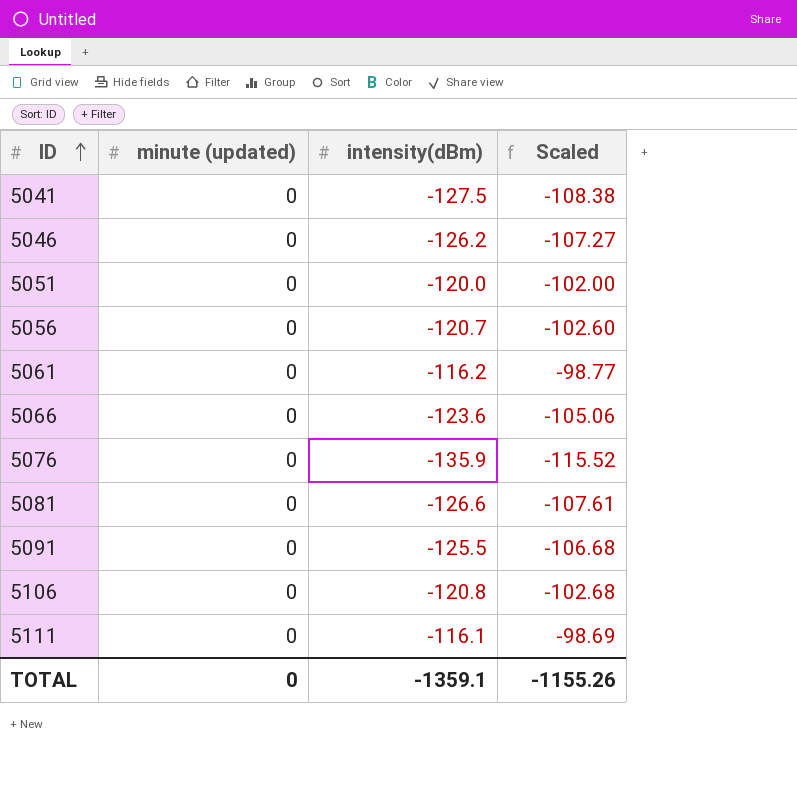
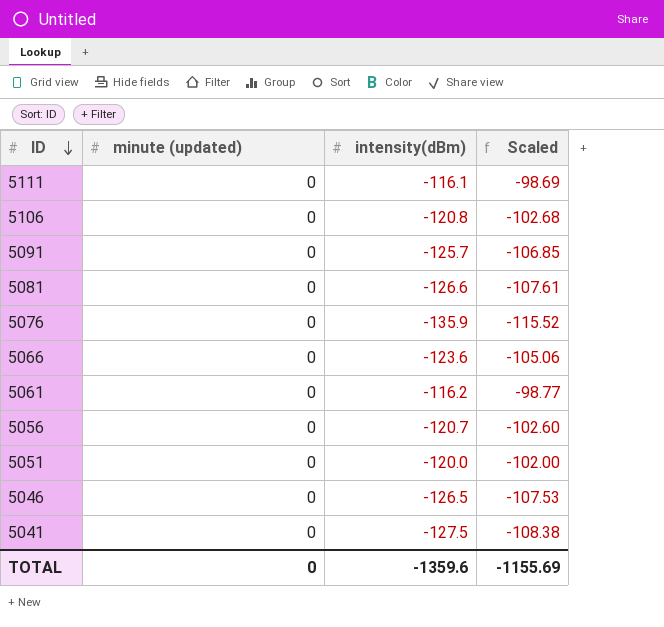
row order: ID ascending -> ID descending
5091 | intensity(dBm): -125.5 -> -125.7
5091 | Scaled: -106.68 -> -106.85
5046 | intensity(dBm): -126.2 -> -126.5
5046 | Scaled: -107.27 -> -107.53
TOTAL | intensity(dBm): -1359.1 -> -1359.6
TOTAL | Scaled: -1155.26 -> -1155.69

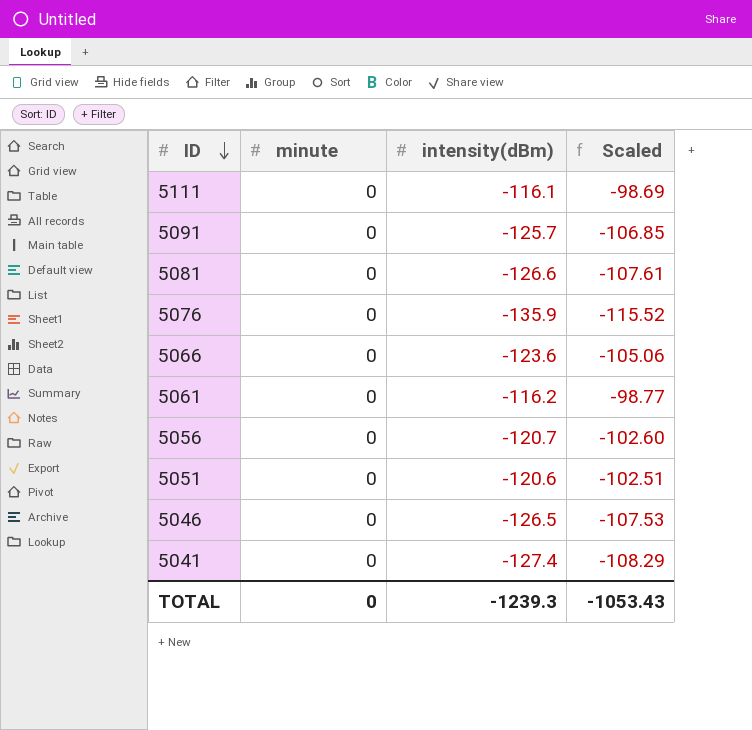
column name: minute (updated) -> minute
row 5106: 0 | -120.8 | -102.68 -> none
5051 | intensity(dBm): -120.0 -> -120.6
5051 | Scaled: -102.00 -> -102.51
5041 | intensity(dBm): -127.5 -> -127.4
5041 | Scaled: -108.38 -> -108.29
TOTAL | intensity(dBm): -1359.6 -> -1239.3
TOTAL | Scaled: -1155.69 -> -1053.43

